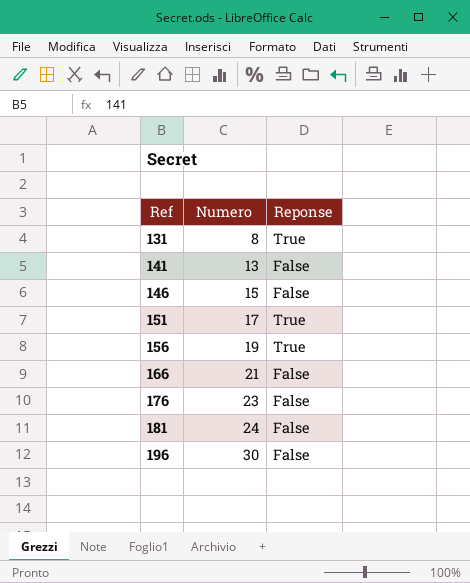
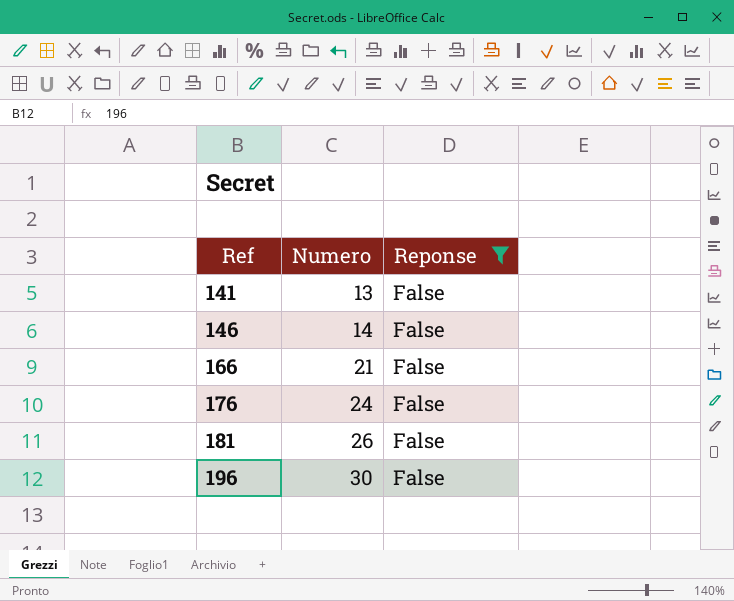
filter: none -> Reponse = False
146 | Numero: 15 -> 14
176 | Numero: 23 -> 24
181 | Numero: 24 -> 26

